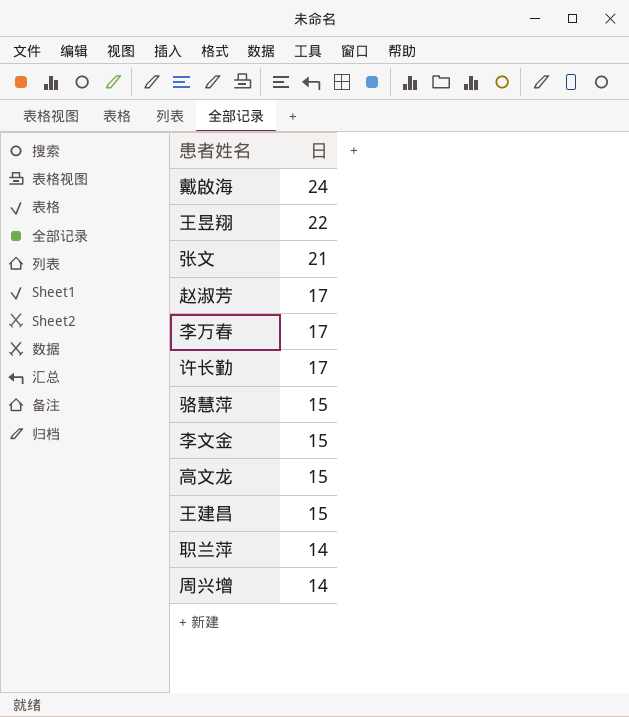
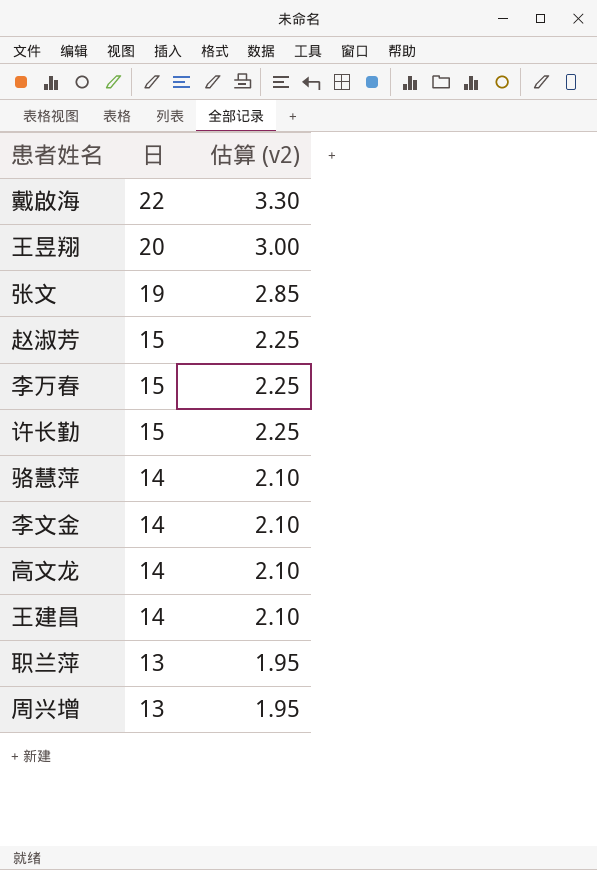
column 估算 (v2) | formula: none -> [日] * 0.15
戴啟海 | 日: 24 -> 22
王昱翔 | 日: 22 -> 20
张文 | 日: 21 -> 19
赵淑芳 | 日: 17 -> 15
李万春 | 日: 17 -> 15
许长勤 | 日: 17 -> 15
骆慧萍 | 日: 15 -> 14
李文金 | 日: 15 -> 14
高文龙 | 日: 15 -> 14
王建昌 | 日: 15 -> 14
职兰萍 | 日: 14 -> 13
周兴增 | 日: 14 -> 13

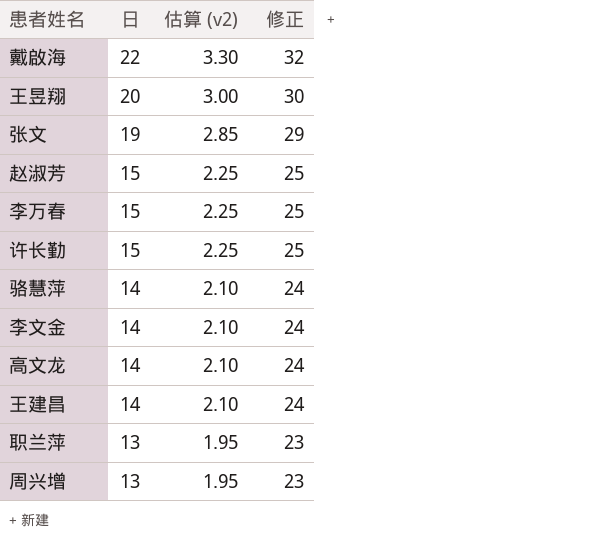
column 修正 | formula: none -> [日] + 10

